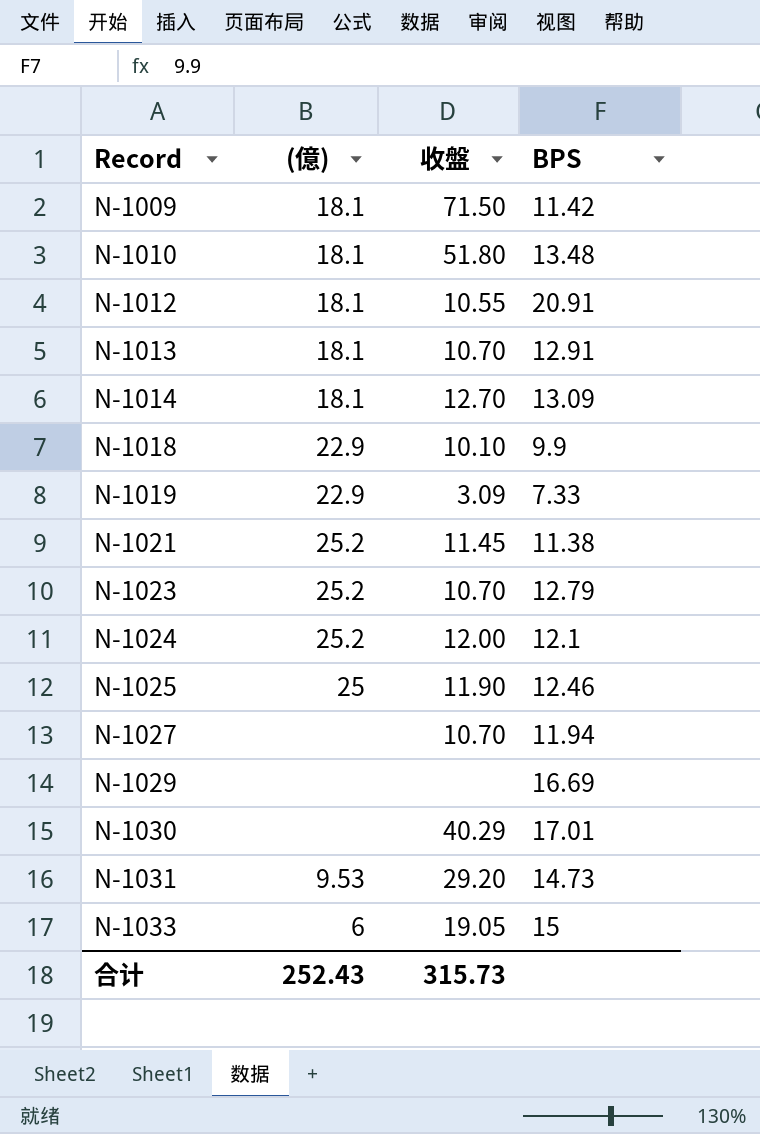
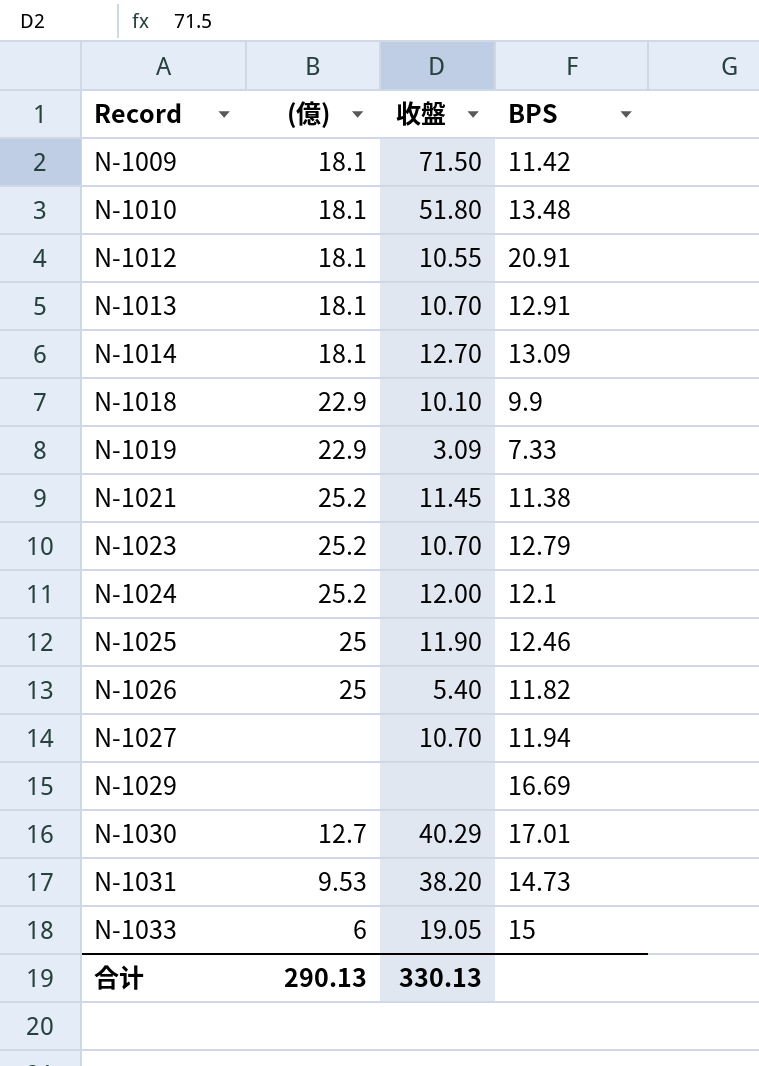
row N-1026: none -> 25 | 5.40 | 11.82
N-1030 | (億): none -> 12.7
N-1031 | 收盤: 29.20 -> 38.20
合计 | (億): 252.43 -> 290.13
合计 | 收盤: 315.73 -> 330.13

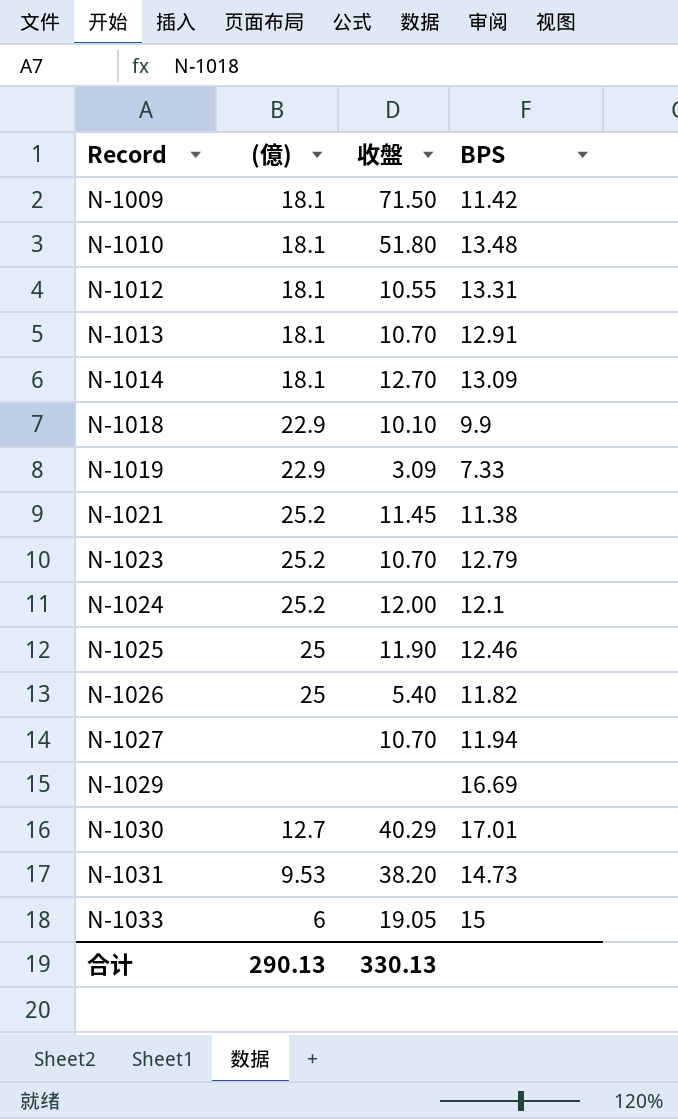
N-1012 | BPS: 20.91 -> 13.31

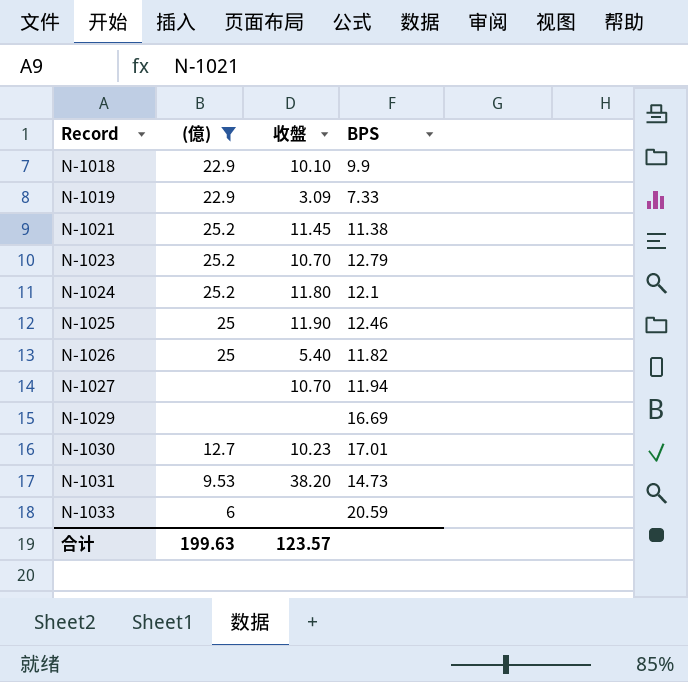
filter: none -> (億) != 18.1
N-1024 | 收盤: 12.00 -> 11.80
N-1030 | 收盤: 40.29 -> 10.23
N-1033 | 收盤: 19.05 -> none
N-1033 | BPS: 15 -> 20.59
合计 | (億): 290.13 -> 199.63
合计 | 收盤: 330.13 -> 123.57

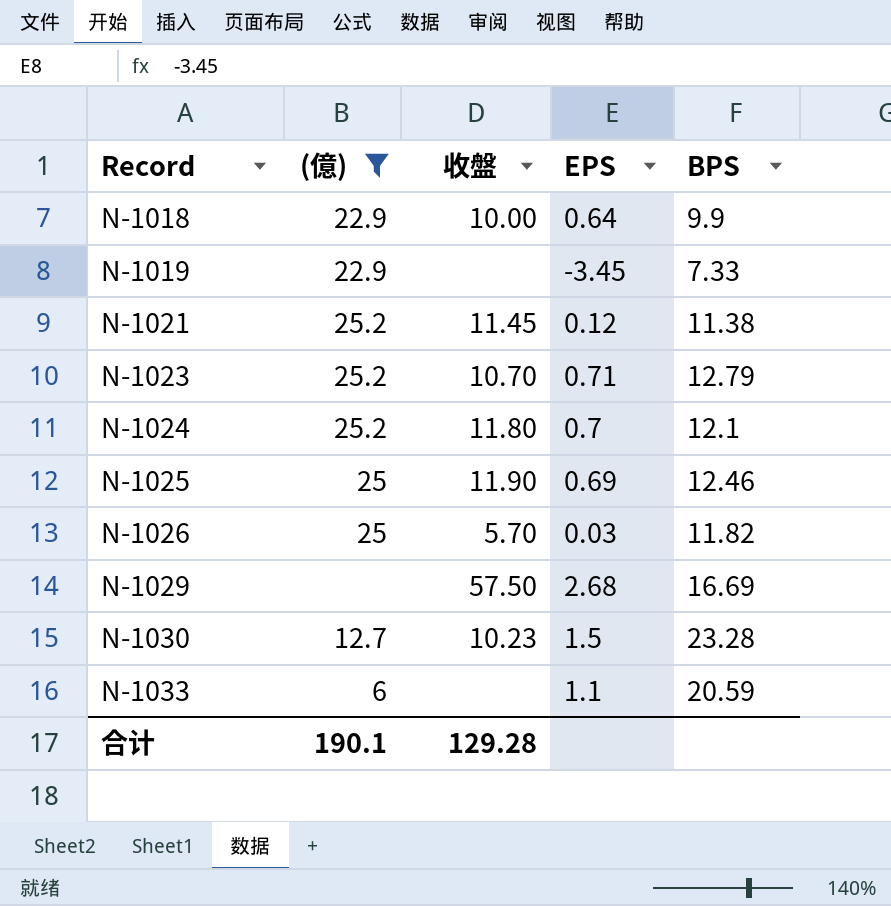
column EPS | position: none -> 4
row N-1027: none | 10.70 | 11.94 -> none
row N-1031: 9.53 | 38.20 | 14.73 -> none
N-1018 | 收盤: 10.10 -> 10.00
N-1019 | 收盤: 3.09 -> none
N-1026 | 收盤: 5.40 -> 5.70
N-1029 | 收盤: none -> 57.50
N-1030 | BPS: 17.01 -> 23.28
合计 | (億): 199.63 -> 190.1
合计 | 收盤: 123.57 -> 129.28

